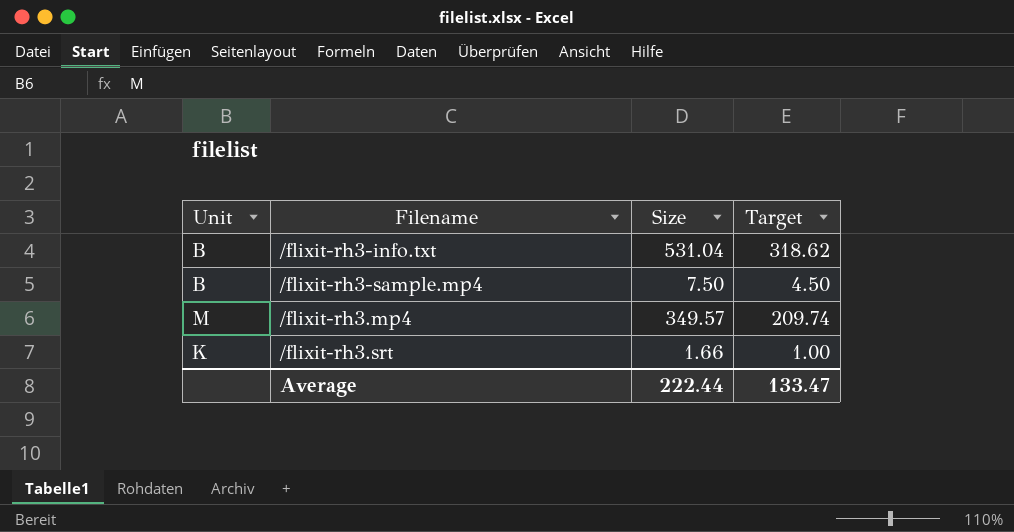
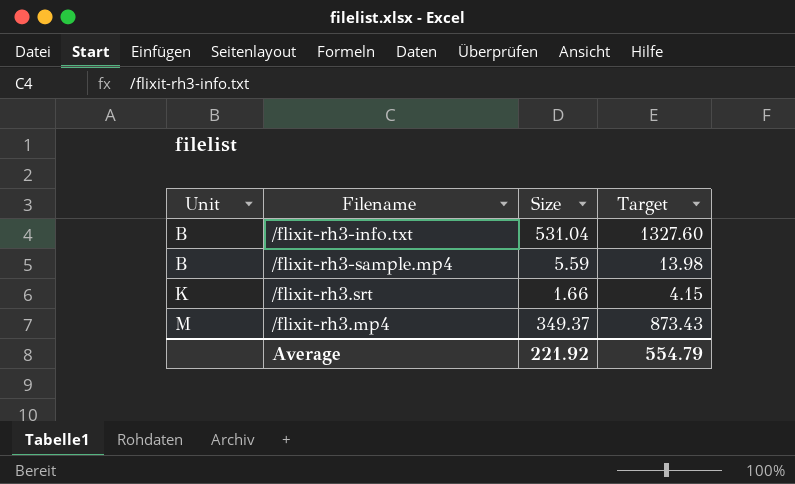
row order: Filename ascending -> Unit ascending
column Target | formula: [Size] * 0.6 -> [Size] * 2.5
/flixit-rh3-sample.mp4 | Size: 7.50 -> 5.59
/flixit-rh3.mp4 | Size: 349.57 -> 349.37
Average | Size: 222.44 -> 221.92
Average | Target: 133.47 -> 554.79

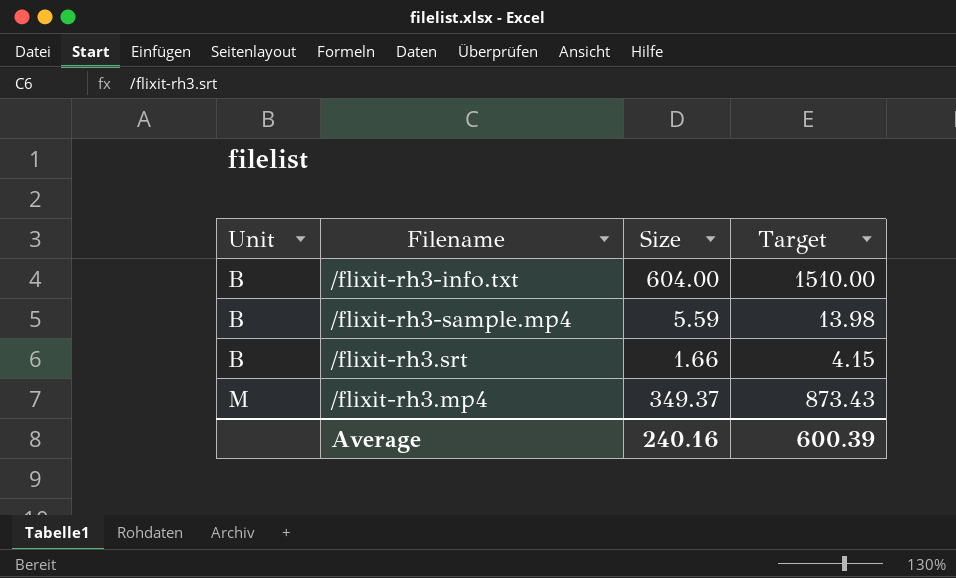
/flixit-rh3-info.txt | Size: 531.04 -> 604.00
/flixit-rh3-info.txt | Target: 1327.60 -> 1510.00
/flixit-rh3.srt | Unit: K -> B
Average | Size: 221.92 -> 240.16
Average | Target: 554.79 -> 600.39

